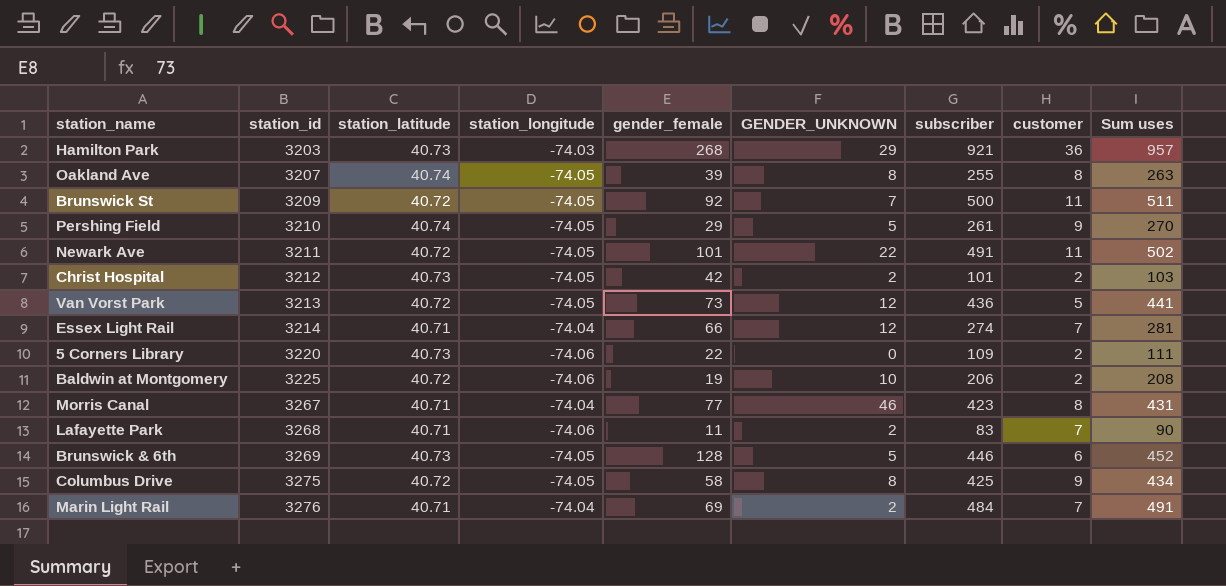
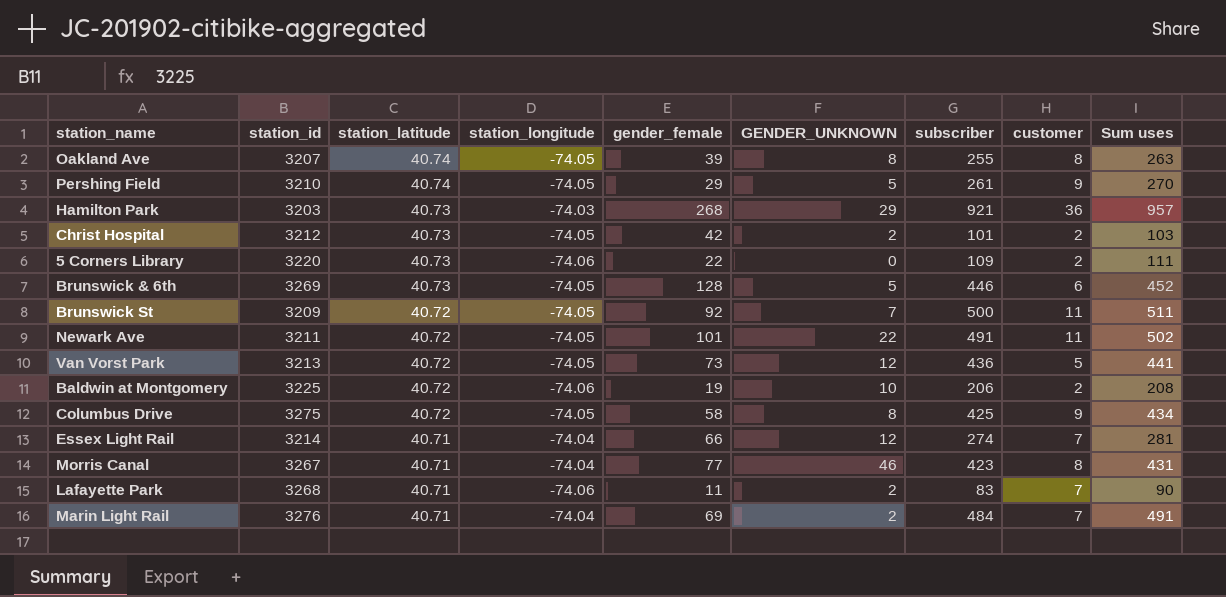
row order: station_id ascending -> station_latitude descending

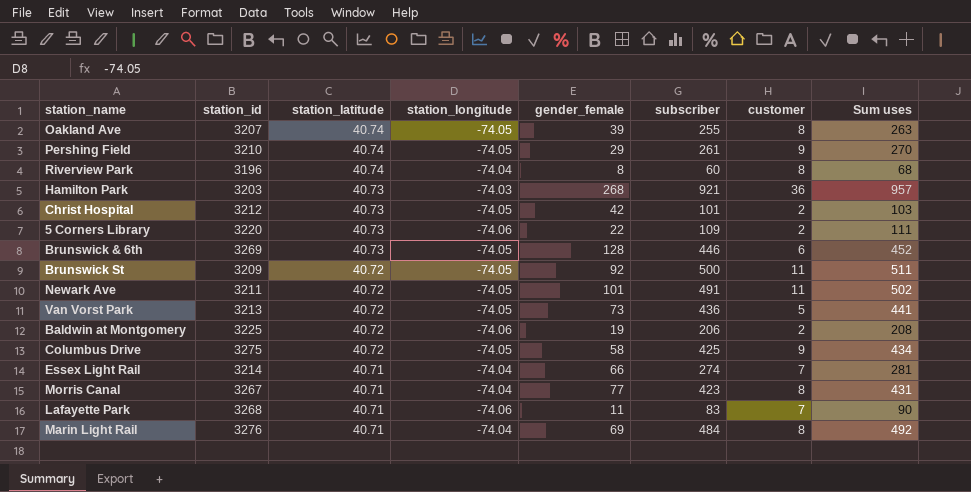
column GENDER_UNKNOWN | position: 6 -> none
row Riverview Park: none -> 3196 | 40.74 | -74.04 | 8 | 60 | 8 | 68
Marin Light Rail | customer: 7 -> 8
Marin Light Rail | Sum uses: 491 -> 492

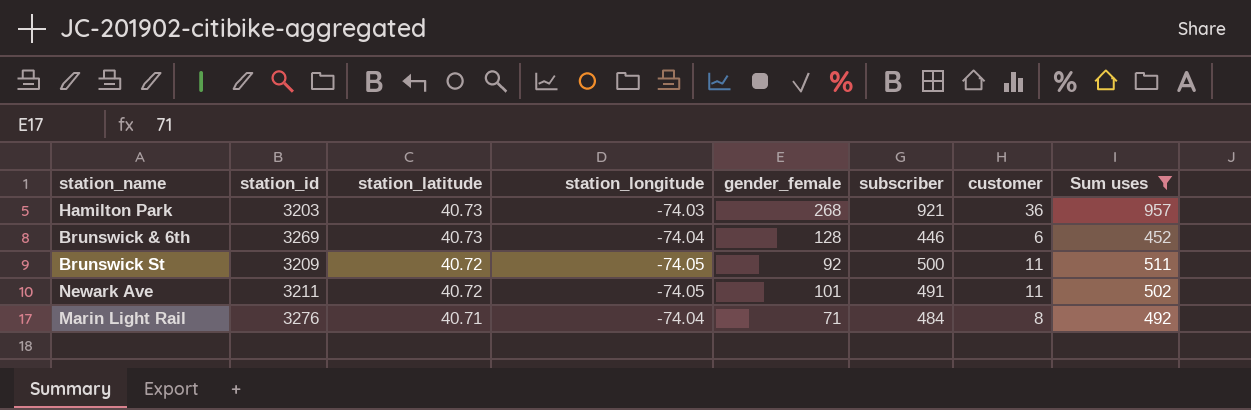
filter: none -> Sum uses >= 452
Brunswick & 6th | station_longitude: -74.05 -> -74.04
Marin Light Rail | gender_female: 69 -> 71

